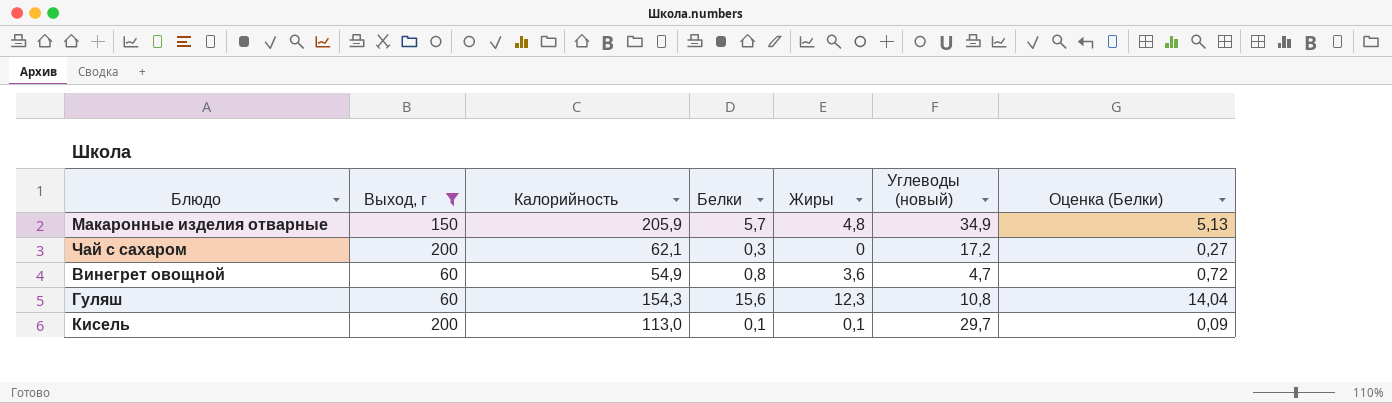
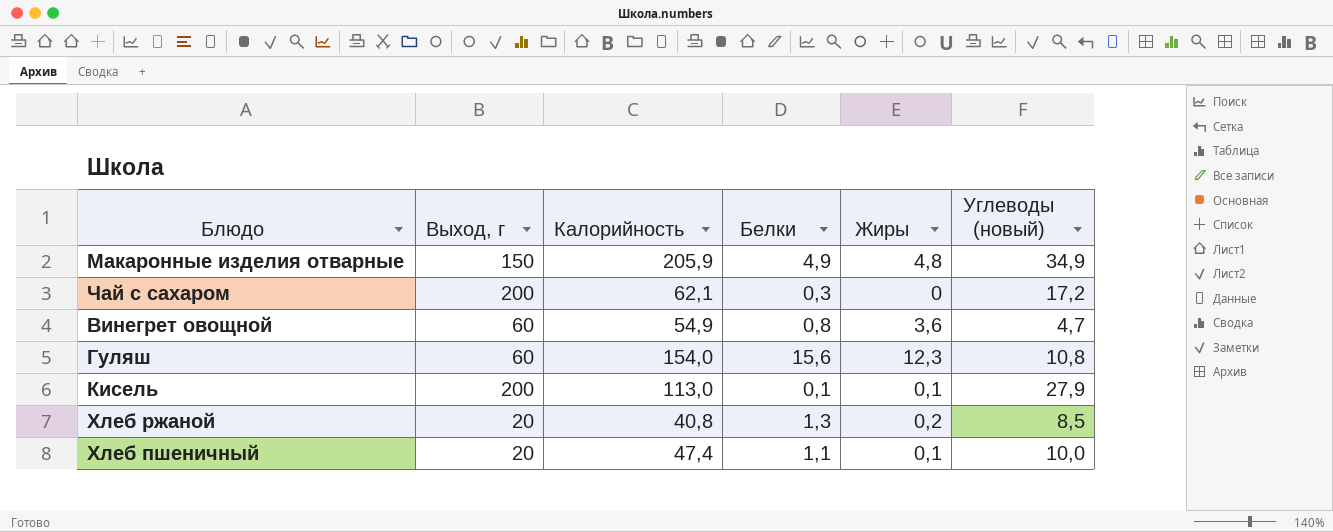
filter: Выход, г != 20 -> none
column Оценка (Белки) | formula: [Белки] * 0,9 -> none
Макаронные изделия отварные | Белки: 5,7 -> 4,9
Гуляш | Калорийность: 154,3 -> 154,0
Кисель | Углеводы (новый): 29,7 -> 27,9

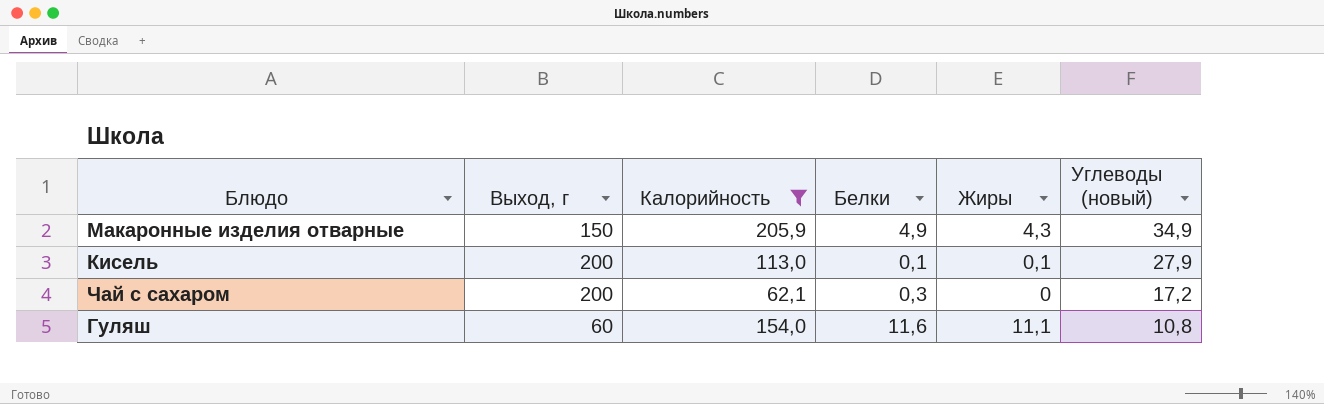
filter: none -> Калорийность >= 62,1
row order: none -> Углеводы (новый) descending
Макаронные изделия отварные | Жиры: 4,8 -> 4,3
Гуляш | Белки: 15,6 -> 11,6
Гуляш | Жиры: 12,3 -> 11,1

